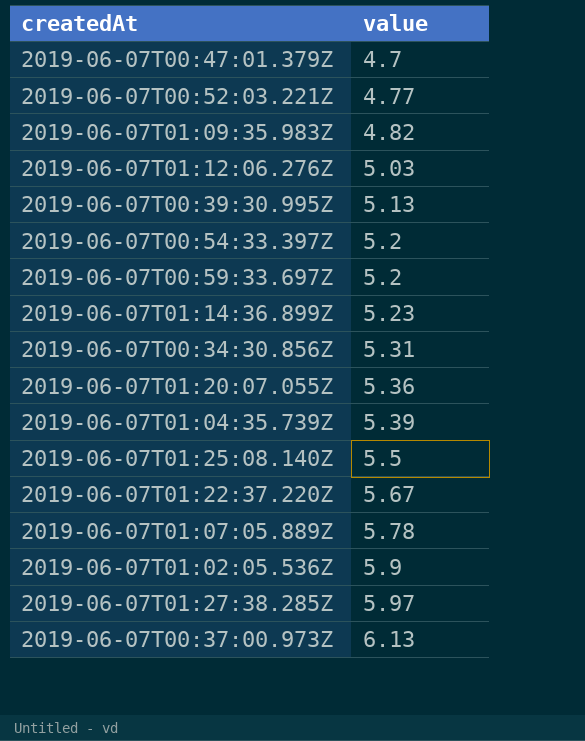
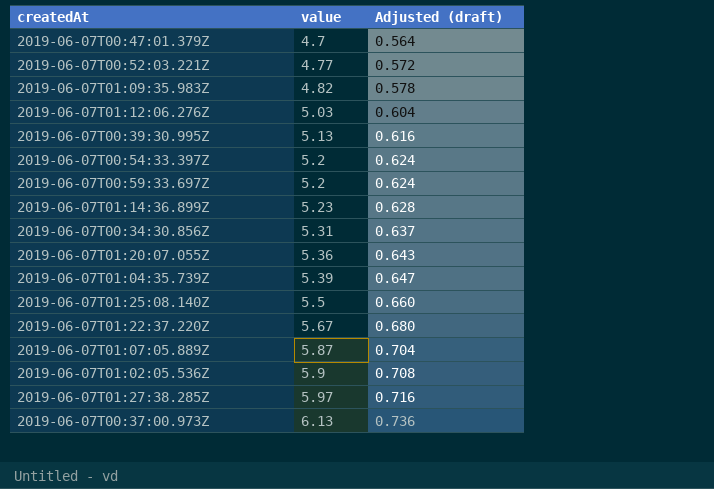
column Adjusted (draft) | formula: none -> [value] * 0.12
2019-06-07T01:07:05.889Z | value: 5.78 -> 5.87

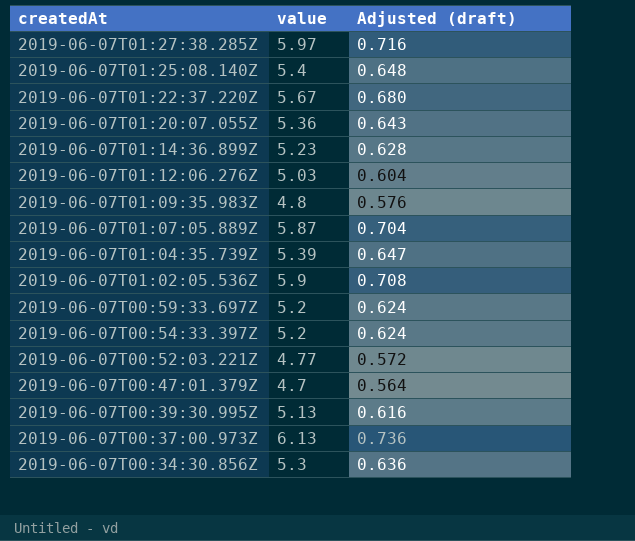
row order: value ascending -> createdAt descending
2019-06-07T01:25:08.140Z | value: 5.5 -> 5.4
2019-06-07T01:25:08.140Z | Adjusted (draft): 0.660 -> 0.648
2019-06-07T01:09:35.983Z | value: 4.82 -> 4.8
2019-06-07T01:09:35.983Z | Adjusted (draft): 0.578 -> 0.576
2019-06-07T00:34:30.856Z | value: 5.31 -> 5.3
2019-06-07T00:34:30.856Z | Adjusted (draft): 0.637 -> 0.636

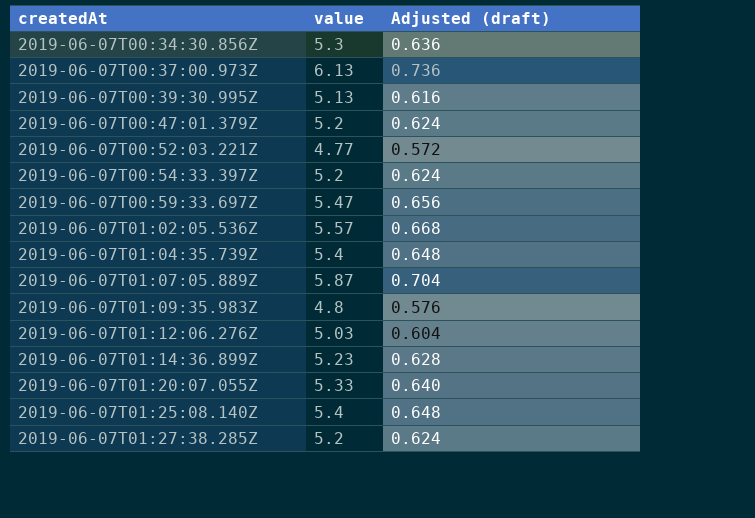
row order: createdAt descending -> createdAt ascending
row 2019-06-07T01:22:37.220Z: 5.67 | 0.680 -> none
2019-06-07T00:47:01.379Z | value: 4.7 -> 5.2
2019-06-07T00:47:01.379Z | Adjusted (draft): 0.564 -> 0.624
2019-06-07T00:59:33.697Z | value: 5.2 -> 5.47
2019-06-07T00:59:33.697Z | Adjusted (draft): 0.624 -> 0.656
2019-06-07T01:02:05.536Z | value: 5.9 -> 5.57
2019-06-07T01:02:05.536Z | Adjusted (draft): 0.708 -> 0.668
2019-06-07T01:04:35.739Z | value: 5.39 -> 5.4
2019-06-07T01:04:35.739Z | Adjusted (draft): 0.647 -> 0.648
2019-06-07T01:20:07.055Z | value: 5.36 -> 5.33
2019-06-07T01:20:07.055Z | Adjusted (draft): 0.643 -> 0.640
2019-06-07T01:27:38.285Z | value: 5.97 -> 5.2
2019-06-07T01:27:38.285Z | Adjusted (draft): 0.716 -> 0.624

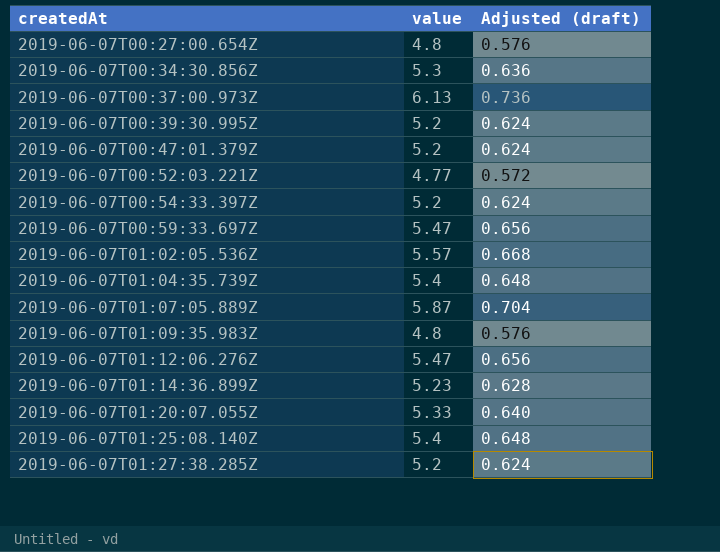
row 2019-06-07T00:27:00.654Z: none -> 4.8 | 0.576
2019-06-07T00:39:30.995Z | value: 5.13 -> 5.2
2019-06-07T00:39:30.995Z | Adjusted (draft): 0.616 -> 0.624
2019-06-07T01:12:06.276Z | value: 5.03 -> 5.47
2019-06-07T01:12:06.276Z | Adjusted (draft): 0.604 -> 0.656

